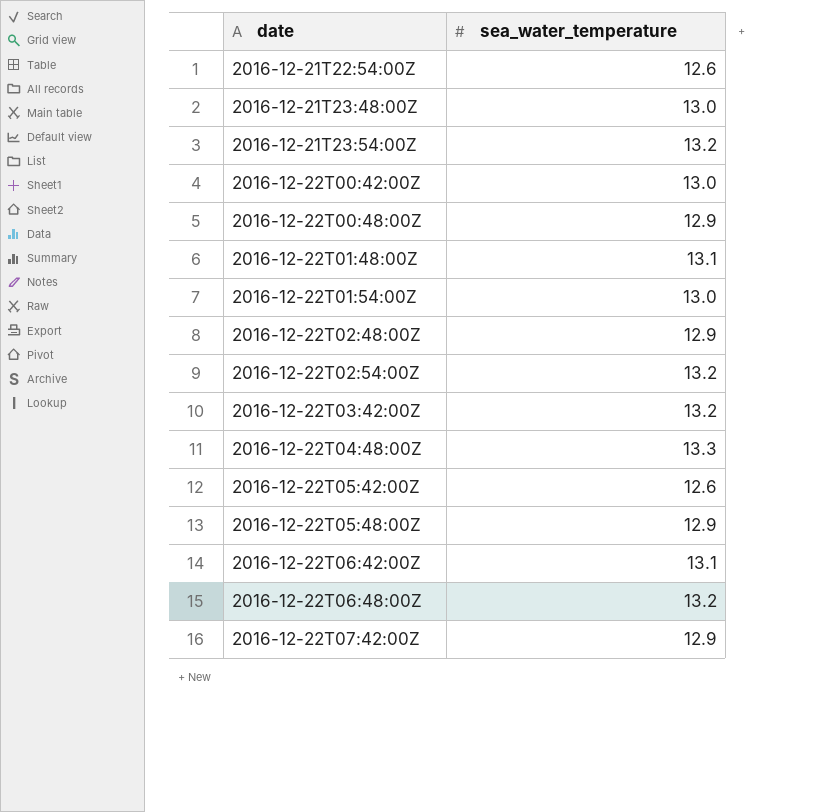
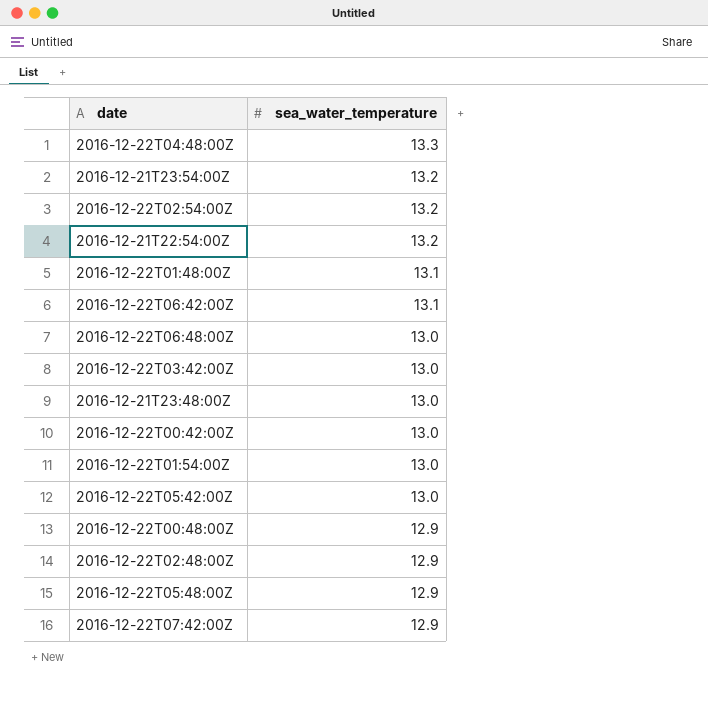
row order: date ascending -> sea_water_temperature descending
2016-12-21T22:54:00Z | sea_water_temperature: 12.6 -> 13.2
2016-12-22T06:48:00Z | sea_water_temperature: 13.2 -> 13.0
2016-12-22T03:42:00Z | sea_water_temperature: 13.2 -> 13.0
2016-12-22T05:42:00Z | sea_water_temperature: 12.6 -> 13.0

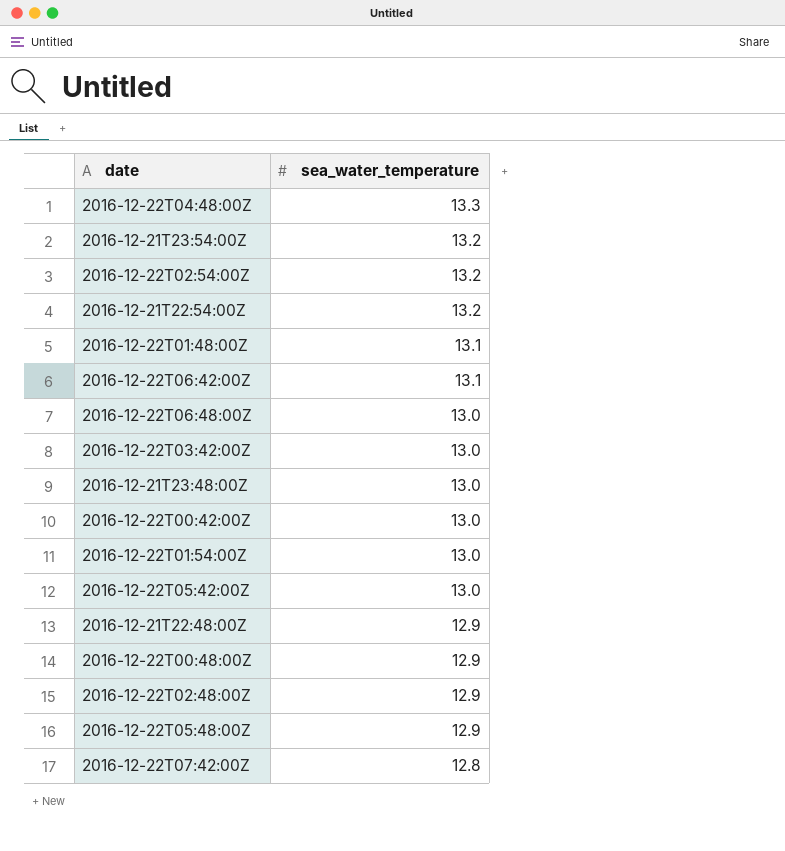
row 2016-12-21T22:48:00Z: none -> 12.9
2016-12-22T07:42:00Z | sea_water_temperature: 12.9 -> 12.8

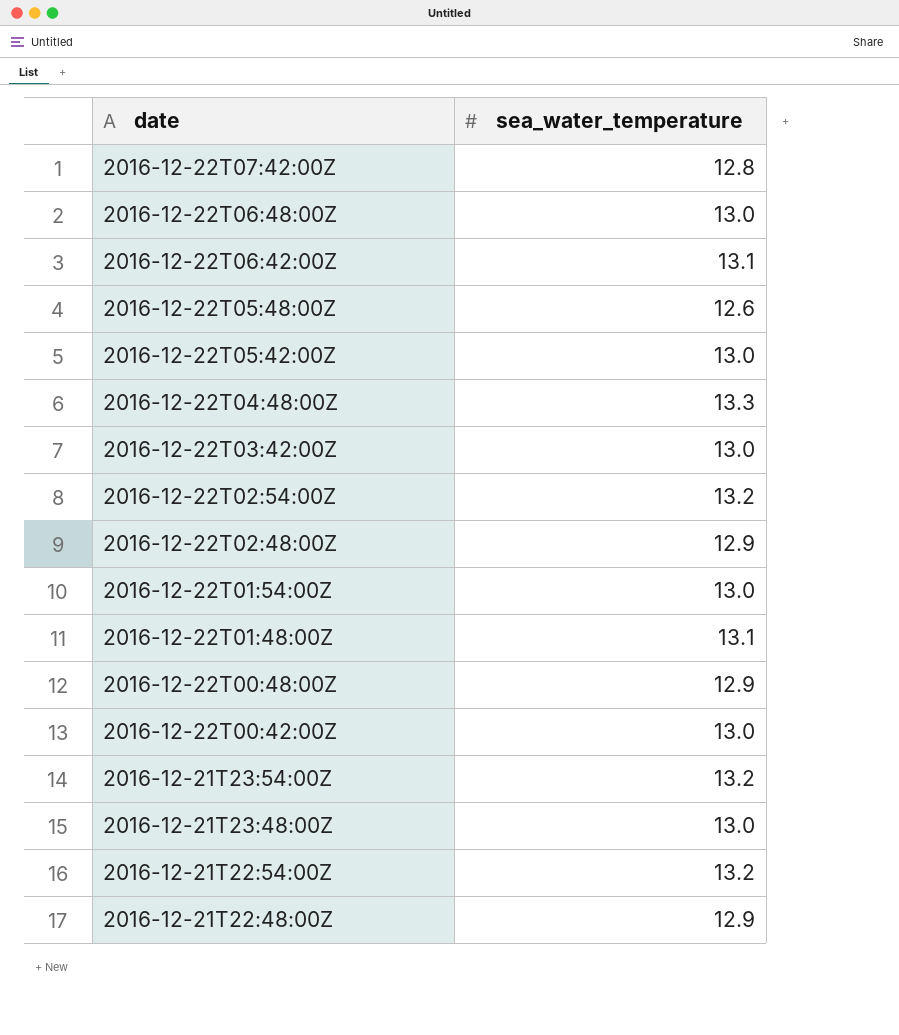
row order: sea_water_temperature descending -> date descending
2016-12-22T05:48:00Z | sea_water_temperature: 12.9 -> 12.6

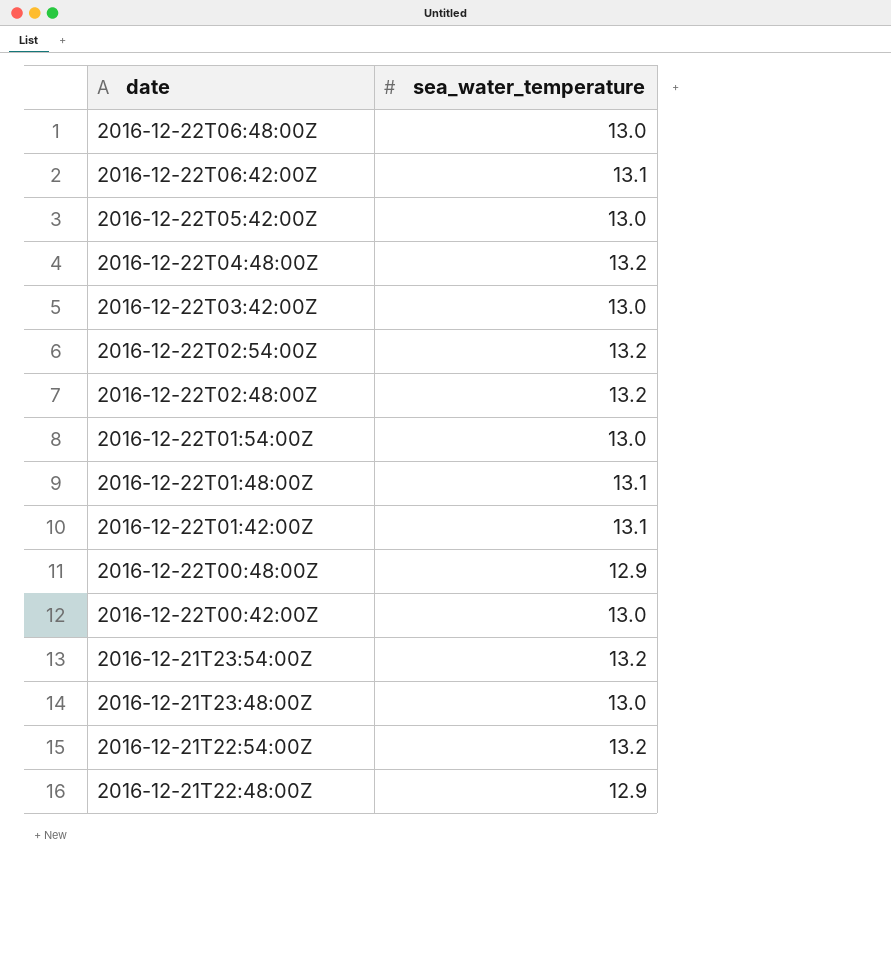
row 2016-12-22T07:42:00Z: 12.8 -> none
row 2016-12-22T05:48:00Z: 12.6 -> none
2016-12-22T04:48:00Z | sea_water_temperature: 13.3 -> 13.2
2016-12-22T02:48:00Z | sea_water_temperature: 12.9 -> 13.2
row 2016-12-22T01:42:00Z: none -> 13.1

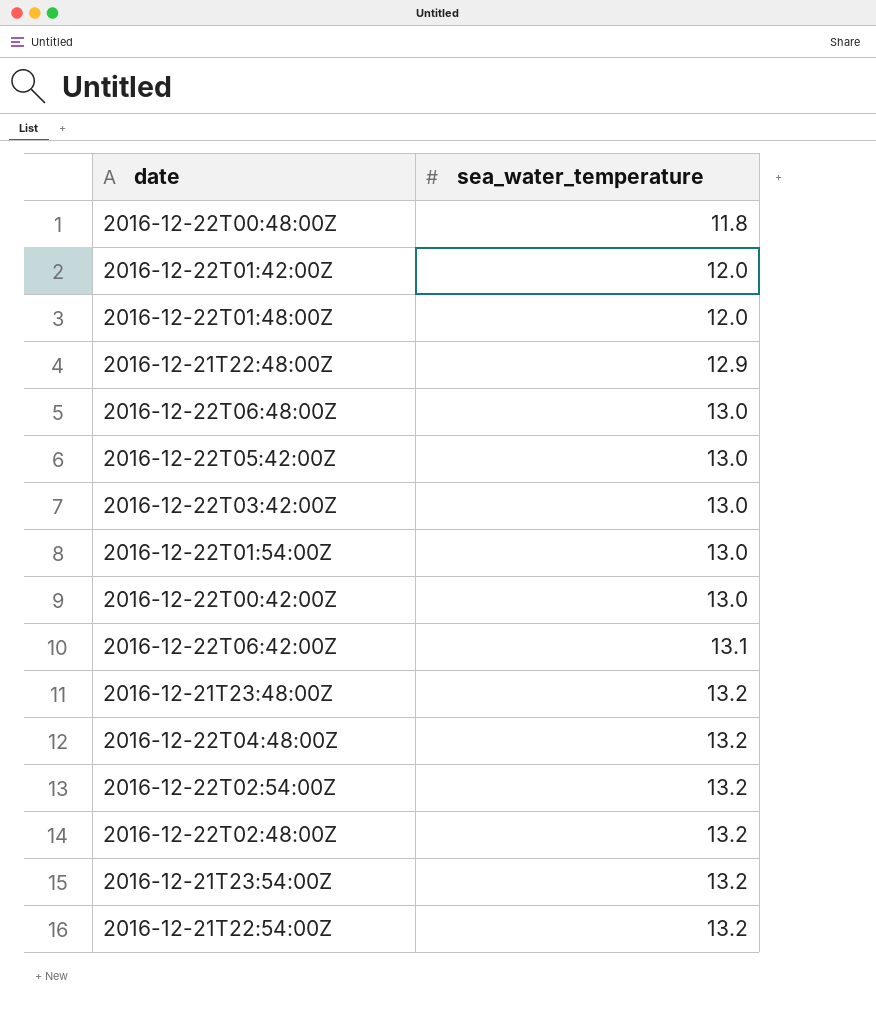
row order: date descending -> sea_water_temperature ascending
2016-12-22T00:48:00Z | sea_water_temperature: 12.9 -> 11.8
2016-12-22T01:42:00Z | sea_water_temperature: 13.1 -> 12.0
2016-12-22T01:48:00Z | sea_water_temperature: 13.1 -> 12.0
2016-12-21T23:48:00Z | sea_water_temperature: 13.0 -> 13.2

